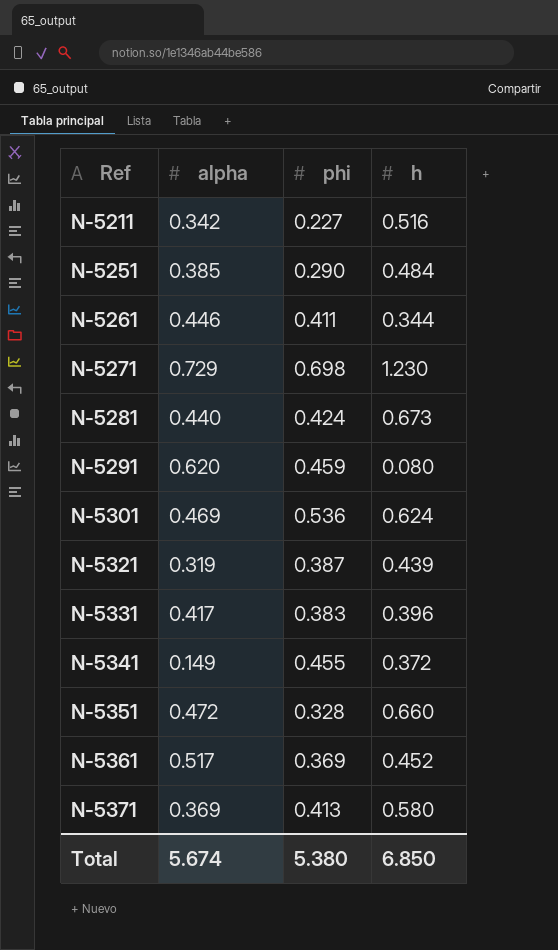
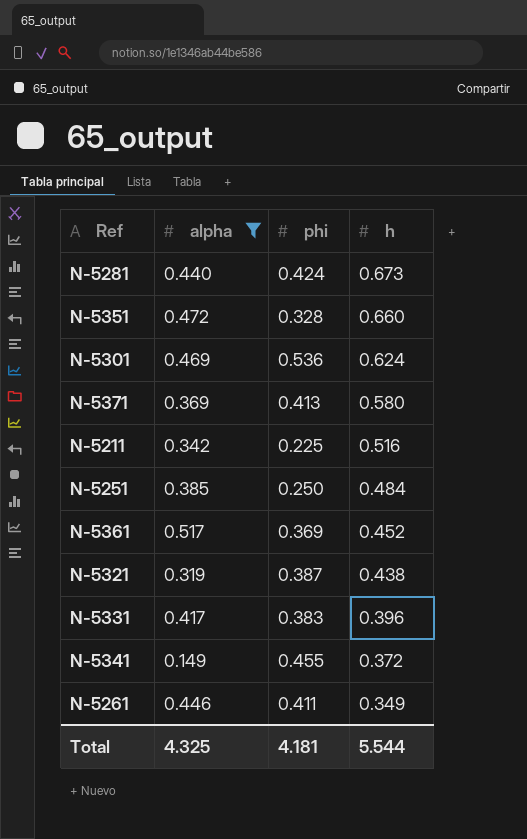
filter: none -> alpha <= 0.517
row order: Ref ascending -> h descending
N-5211 | phi: 0.227 -> 0.225
N-5251 | phi: 0.290 -> 0.250
N-5321 | h: 0.439 -> 0.438
N-5261 | h: 0.344 -> 0.349
Total | alpha: 5.674 -> 4.325
Total | phi: 5.380 -> 4.181
Total | h: 6.850 -> 5.544

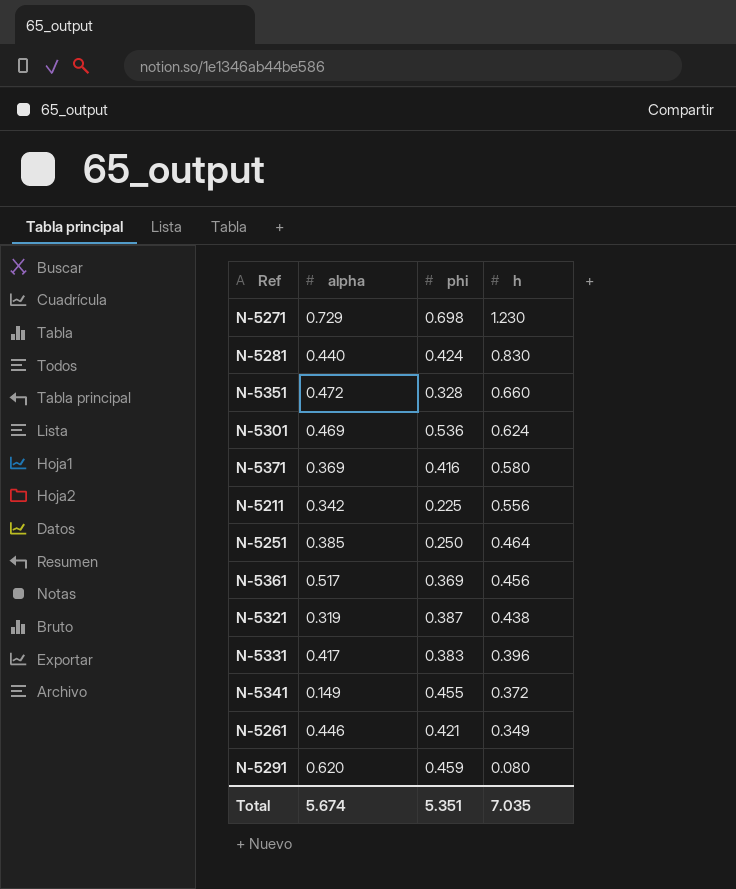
filter: alpha <= 0.517 -> none
N-5281 | h: 0.673 -> 0.830
N-5371 | phi: 0.413 -> 0.416
N-5211 | h: 0.516 -> 0.556
N-5251 | h: 0.484 -> 0.464
N-5361 | h: 0.452 -> 0.456
N-5261 | phi: 0.411 -> 0.421
Total | alpha: 4.325 -> 5.674
Total | phi: 4.181 -> 5.351
Total | h: 5.544 -> 7.035

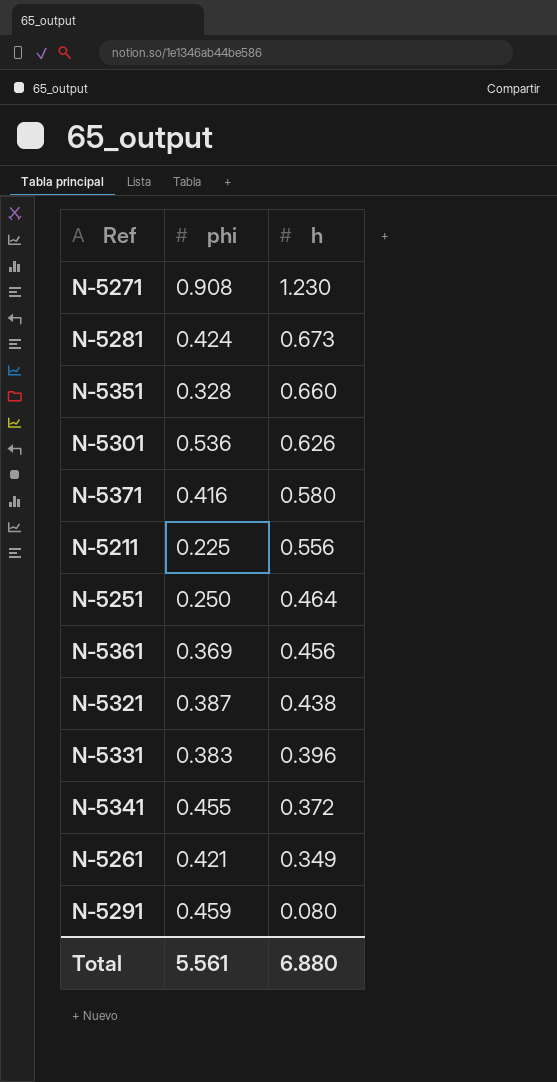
column alpha | position: 2 -> none
N-5271 | phi: 0.698 -> 0.908
N-5281 | h: 0.830 -> 0.673
N-5301 | h: 0.624 -> 0.626
Total | phi: 5.351 -> 5.561
Total | h: 7.035 -> 6.880

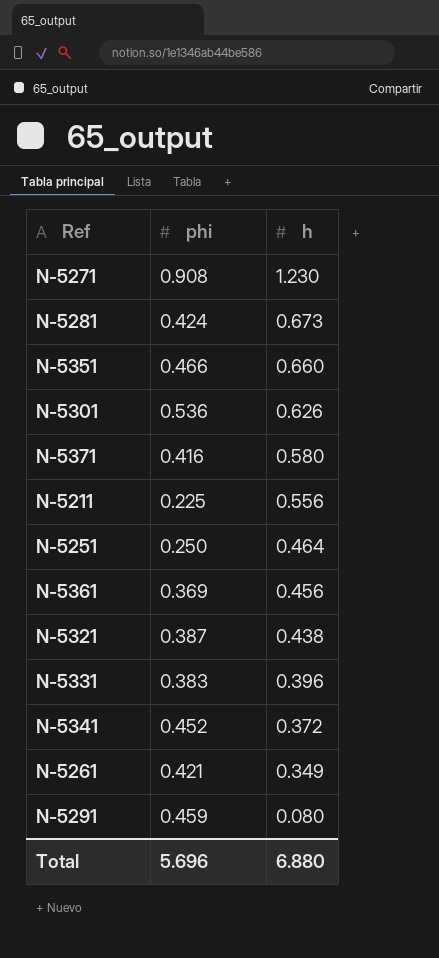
N-5351 | phi: 0.328 -> 0.466
N-5341 | phi: 0.455 -> 0.452
Total | phi: 5.561 -> 5.696

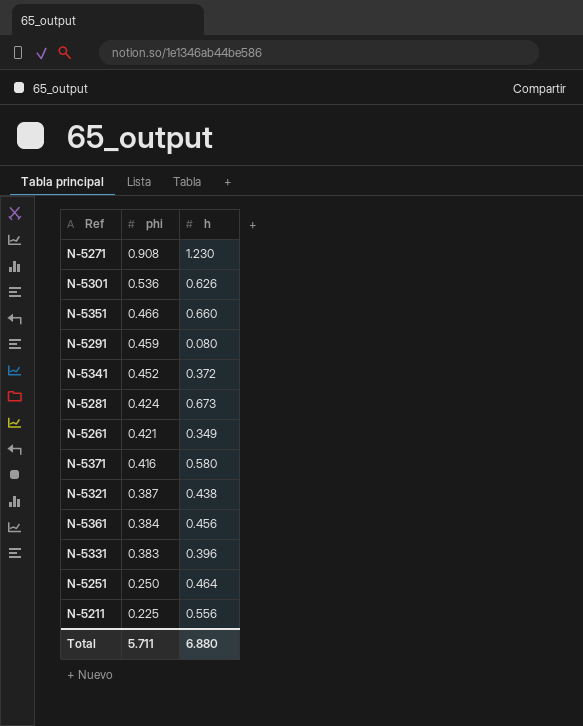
row order: h descending -> phi descending
N-5361 | phi: 0.369 -> 0.384
Total | phi: 5.696 -> 5.711

